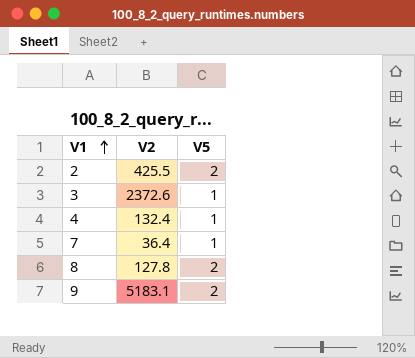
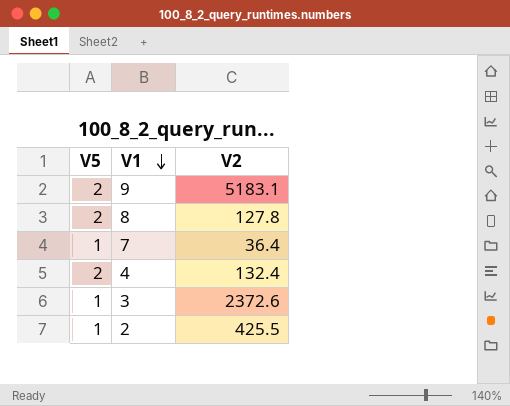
row order: V1 ascending -> V1 descending
column V5 | position: 3 -> 1
4 | V5: 1 -> 2
2 | V5: 2 -> 1

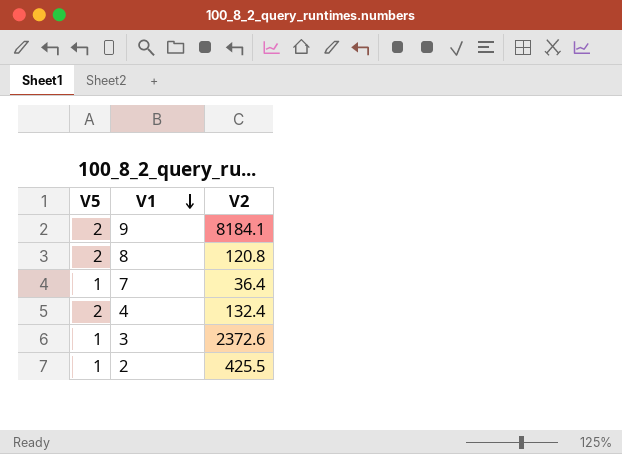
9 | V2: 5183.1 -> 8184.1
8 | V2: 127.8 -> 120.8

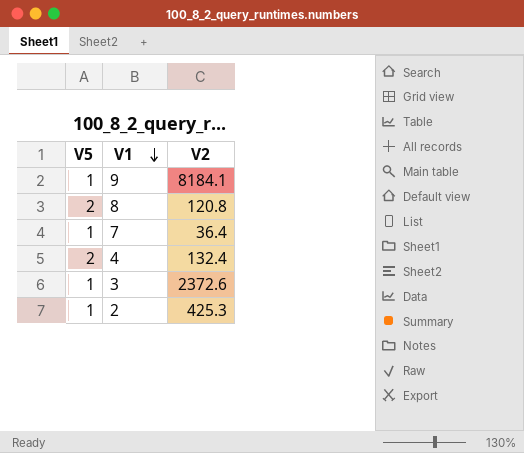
9 | V5: 2 -> 1
2 | V2: 425.5 -> 425.3

